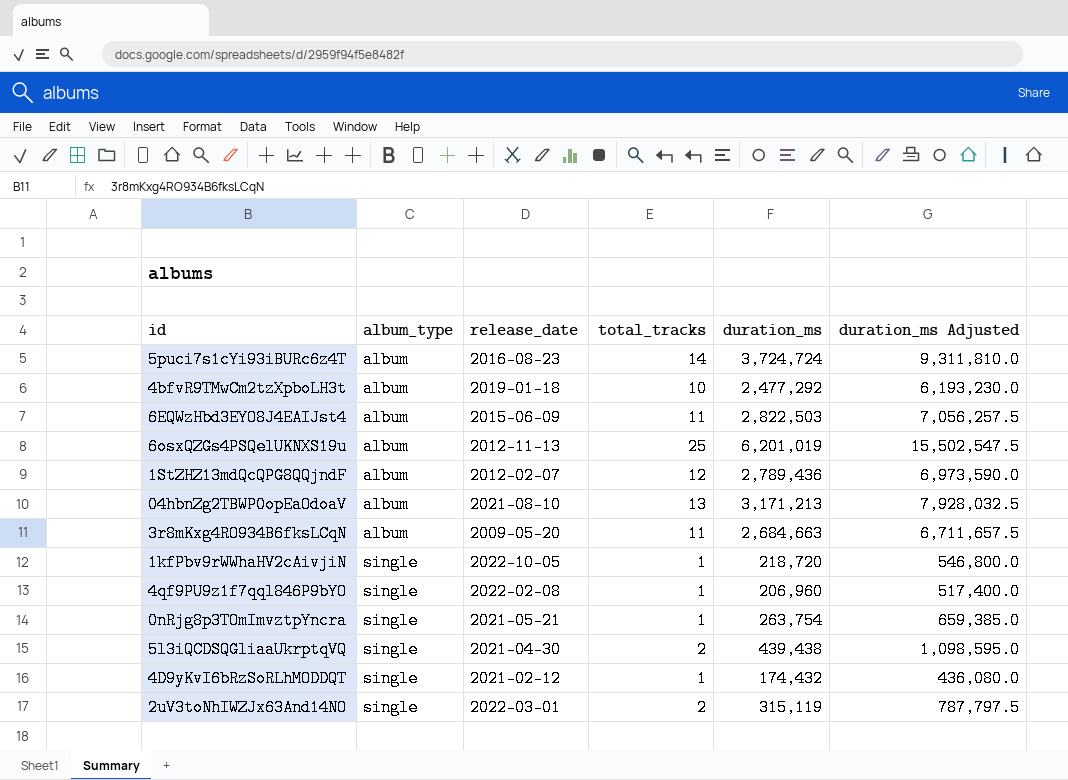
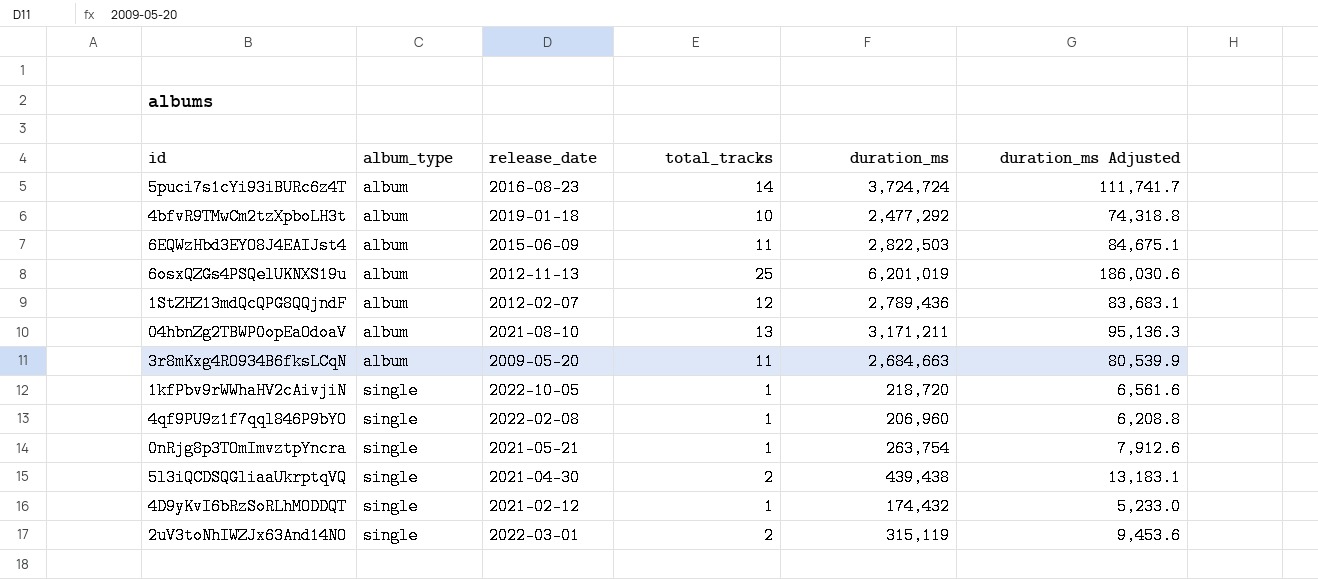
column duration_ms Adjusted | formula: [duration_ms] * 2.5 -> [duration_ms] * 0.03
04hbnZg2TBWP0opEaOdoaV | duration_ms: 3,171,213 -> 3,171,211

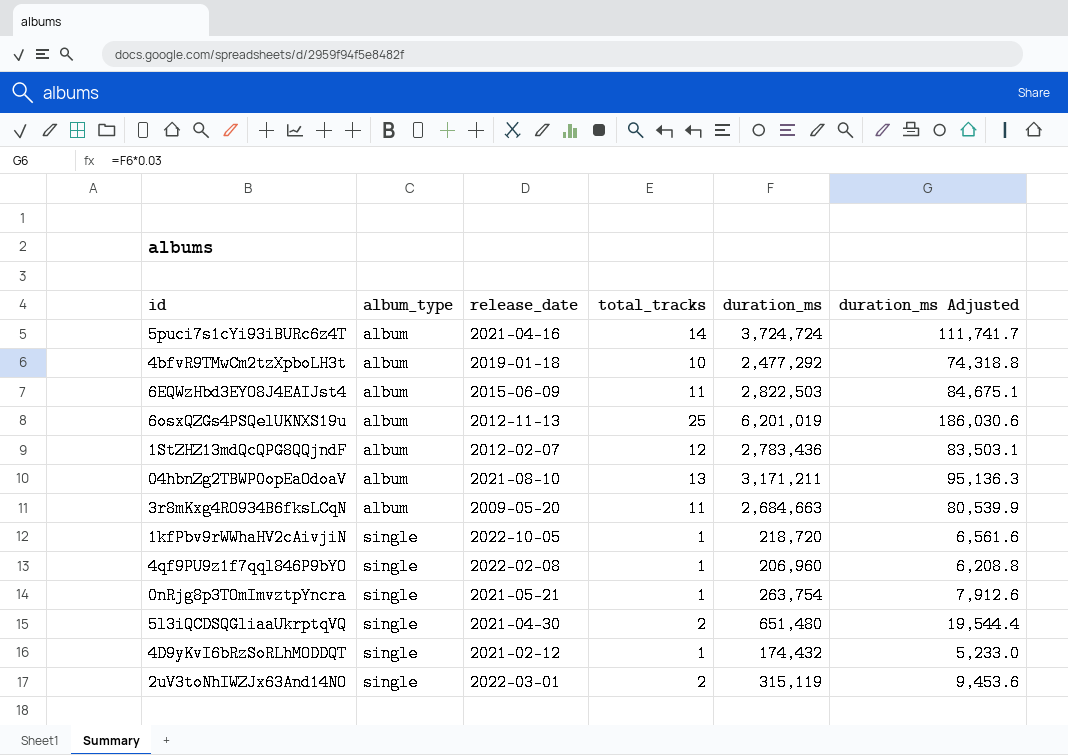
5puci7s1cYi93iBURc6z4T | release_date: 2016-08-23 -> 2021-04-16
1StZHZ13mdQcQPG8QQjndF | duration_ms: 2,789,436 -> 2,783,436
1StZHZ13mdQcQPG8QQjndF | duration_ms Adjusted: 83,683.1 -> 83,503.1
5l3iQCDSQGliaaUkrptqVQ | duration_ms: 439,438 -> 651,480
5l3iQCDSQGliaaUkrptqVQ | duration_ms Adjusted: 13,183.1 -> 19,544.4

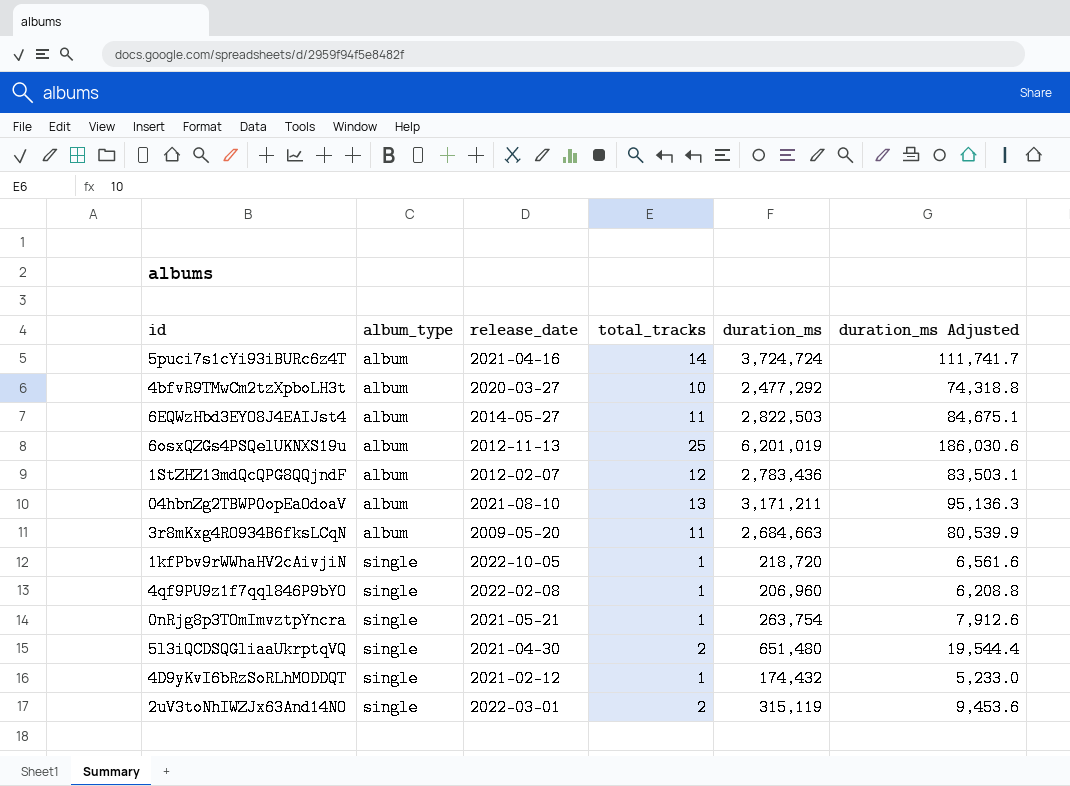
4bfvR9TMwCm2tzXpboLH3t | release_date: 2019-01-18 -> 2020-03-27
6EQWzHbd3EYO8J4EAIJst4 | release_date: 2015-06-09 -> 2014-05-27

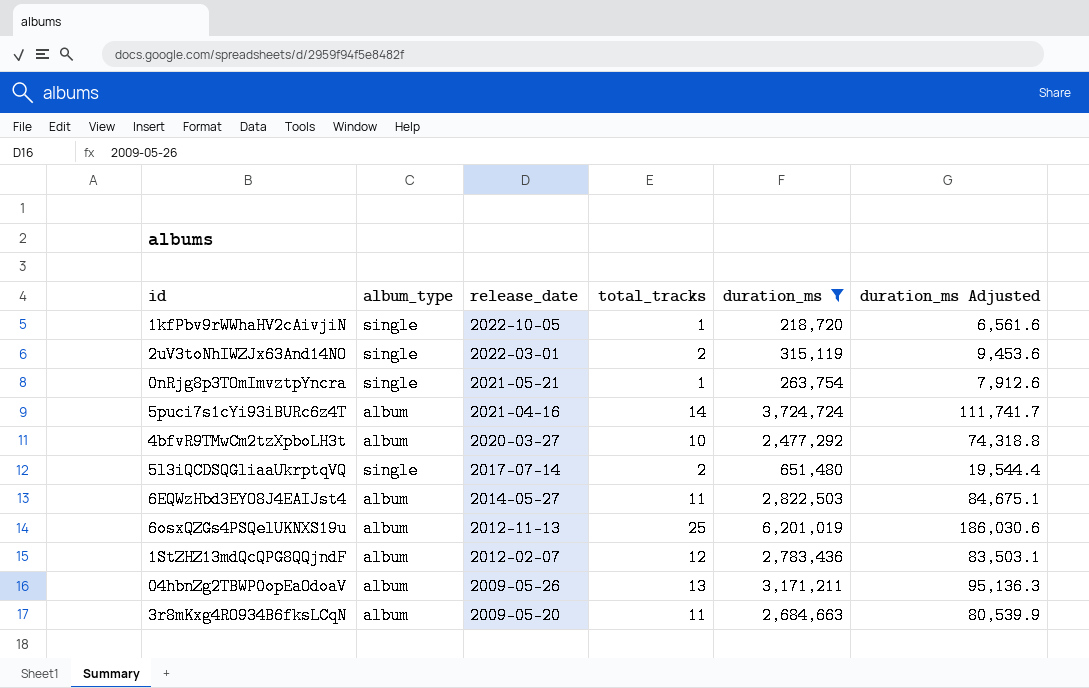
filter: none -> duration_ms >= 218,720
row order: album_type ascending -> release_date descending
5l3iQCDSQGliaaUkrptqVQ | release_date: 2021-04-30 -> 2017-07-14
04hbnZg2TBWP0opEaOdoaV | release_date: 2021-08-10 -> 2009-05-26

